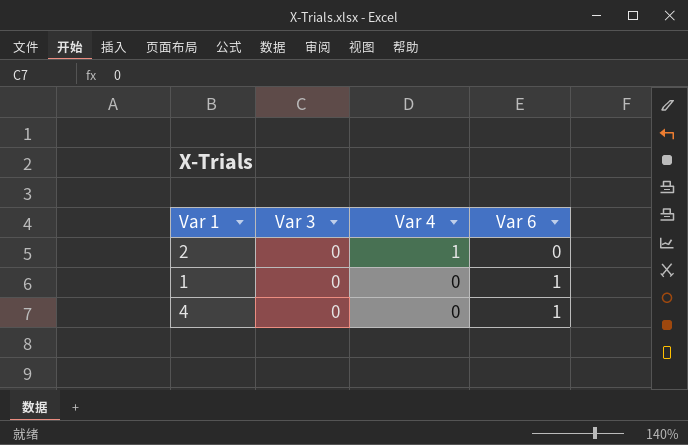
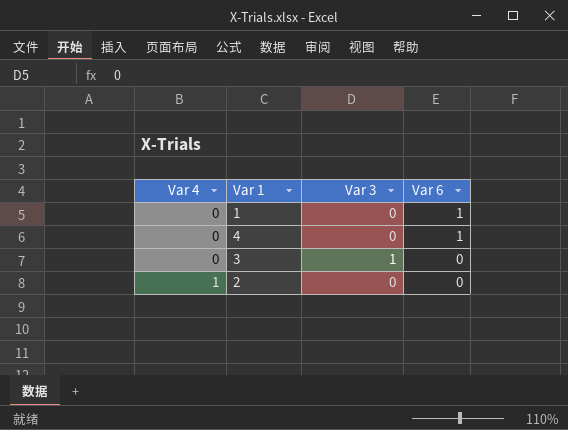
row order: Var 4 descending -> Var 4 ascending
column Var 4 | position: 3 -> 1
row 3: none -> 0 | 1 | 0

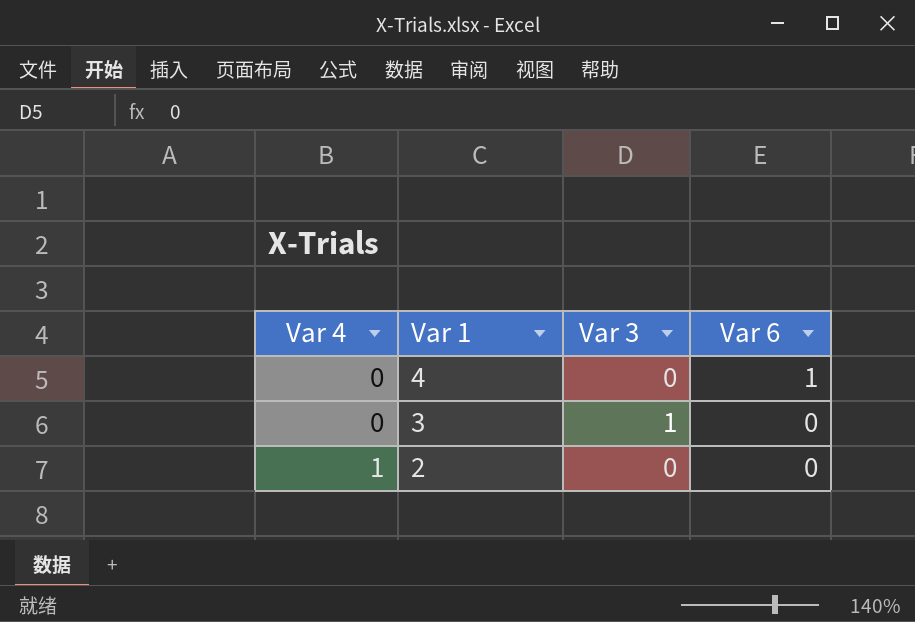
row 1: 0 | 0 | 1 -> none

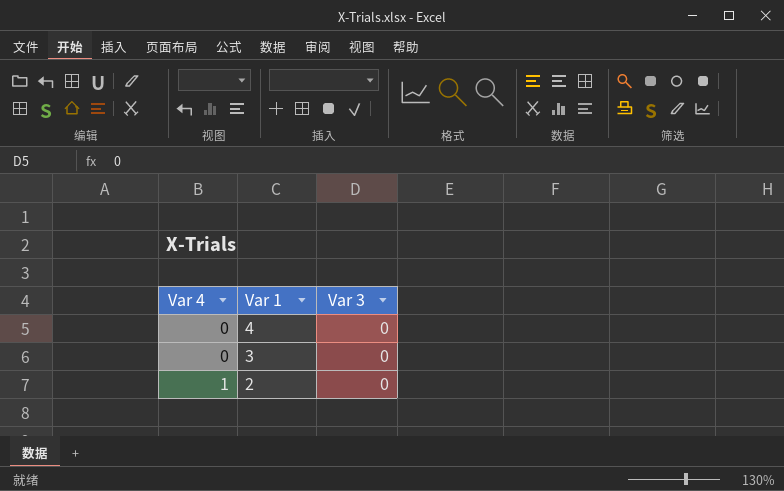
column Var 6 | position: 4 -> none
3 | Var 3: 1 -> 0

